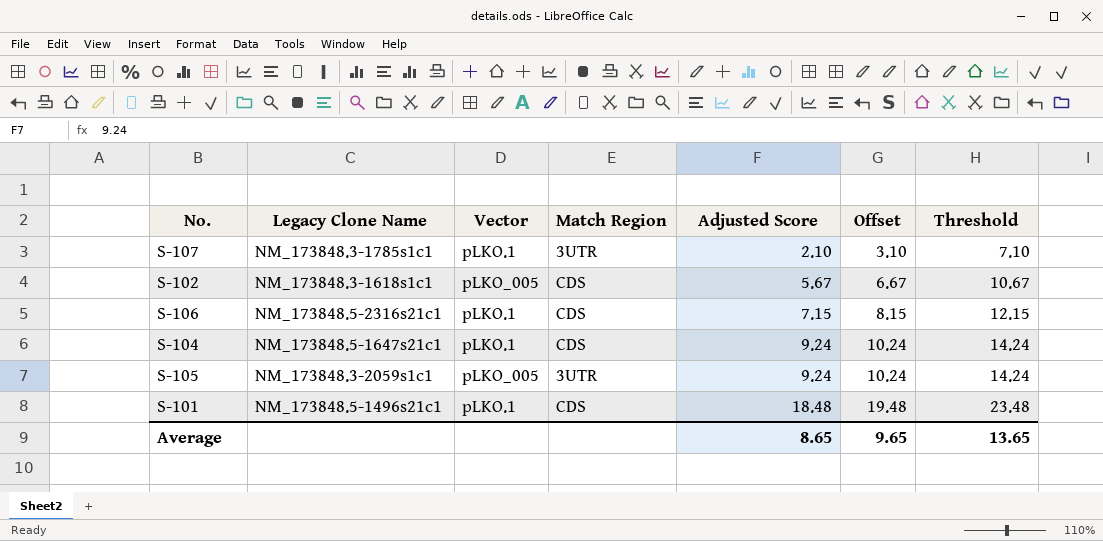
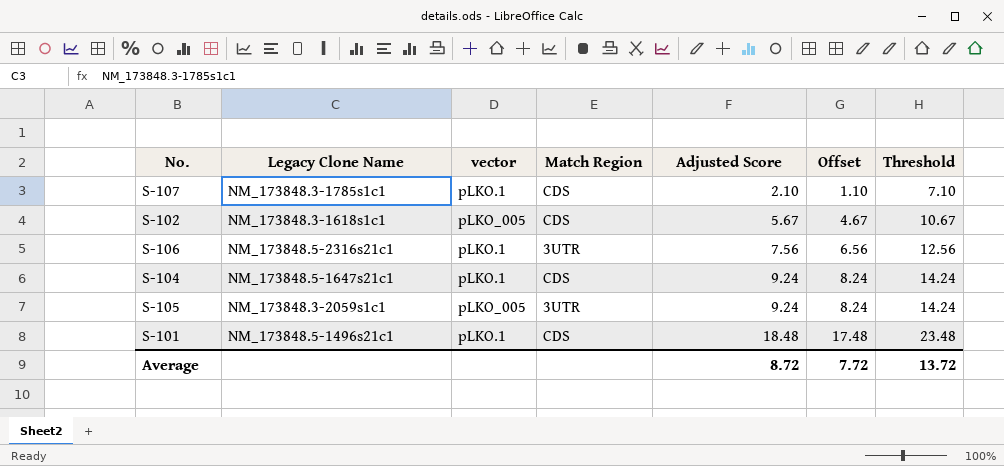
column name: Vector -> vector
column Offset | formula: [Adjusted Score] + 1 -> [Adjusted Score] - 1
S-107 | Match Region: 3UTR -> CDS
S-106 | Match Region: CDS -> 3UTR
S-106 | Adjusted Score: 7.15 -> 7.56
S-106 | Threshold: 12.15 -> 12.56
Average | Adjusted Score: 8.65 -> 8.72
Average | Offset: 9.65 -> 7.72
Average | Threshold: 13.65 -> 13.72

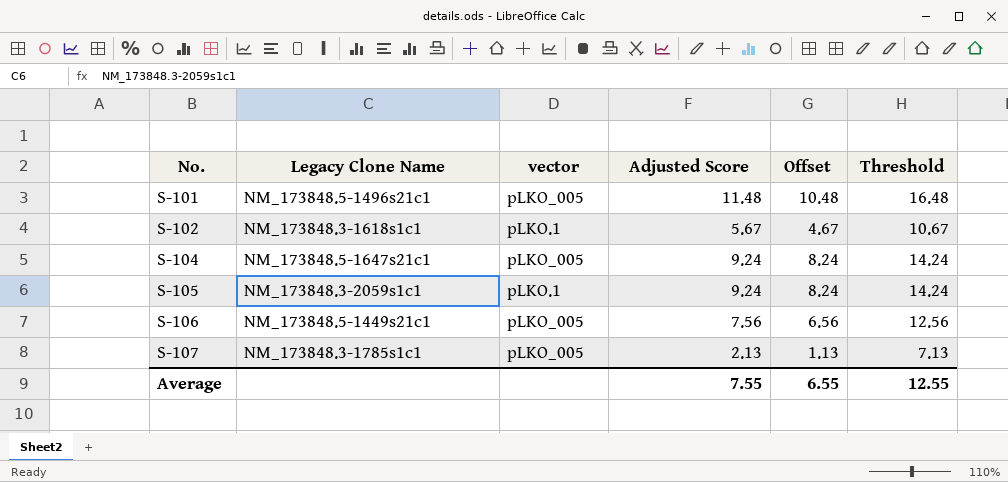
row order: Adjusted Score ascending -> No. ascending
column Match Region | position: 4 -> none
S-101 | vector: pLKO.1 -> pLKO_005
S-101 | Adjusted Score: 18.48 -> 11.48
S-101 | Offset: 17.48 -> 10.48
S-101 | Threshold: 23.48 -> 16.48
S-102 | vector: pLKO_005 -> pLKO.1
S-104 | vector: pLKO.1 -> pLKO_005
S-105 | vector: pLKO_005 -> pLKO.1
S-106 | Legacy Clone Name: NM_173848.5-2316s21c1 -> NM_173848.5-1449s21c1
S-106 | vector: pLKO.1 -> pLKO_005
S-107 | vector: pLKO.1 -> pLKO_005
S-107 | Adjusted Score: 2.10 -> 2.13
S-107 | Offset: 1.10 -> 1.13
S-107 | Threshold: 7.10 -> 7.13
Average | Adjusted Score: 8.72 -> 7.55
Average | Offset: 7.72 -> 6.55
Average | Threshold: 13.72 -> 12.55

